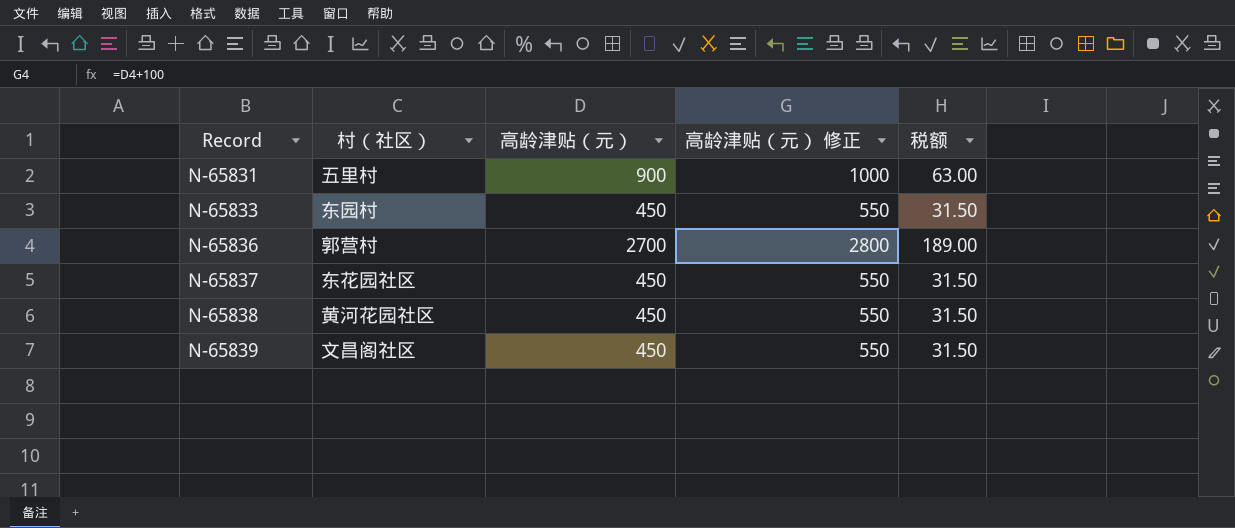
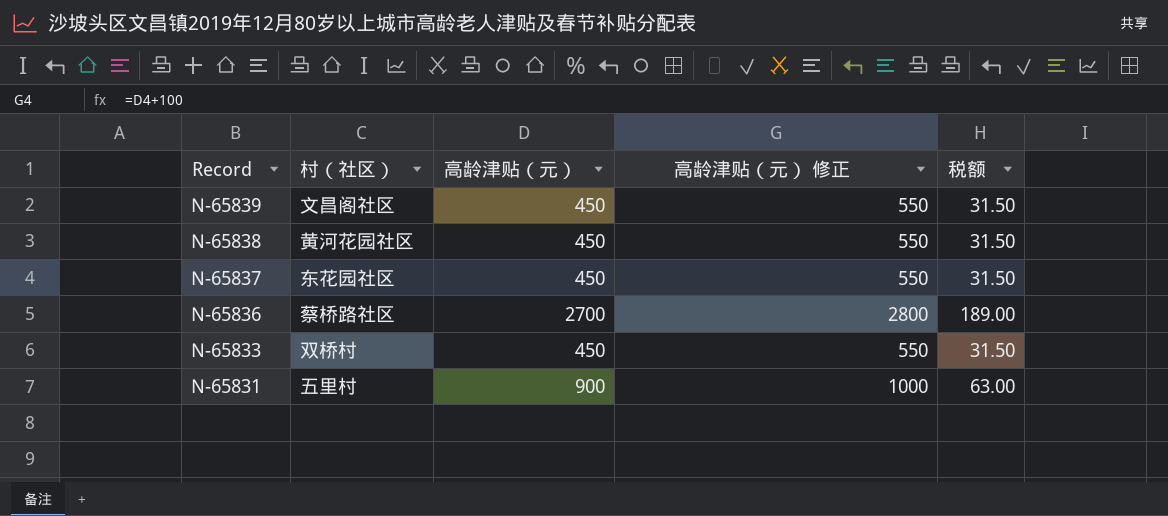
row order: Record ascending -> Record descending
N-65836 | 村（社区）: 郭营村 -> 蔡桥路社区
N-65833 | 村（社区）: 东园村 -> 双桥村

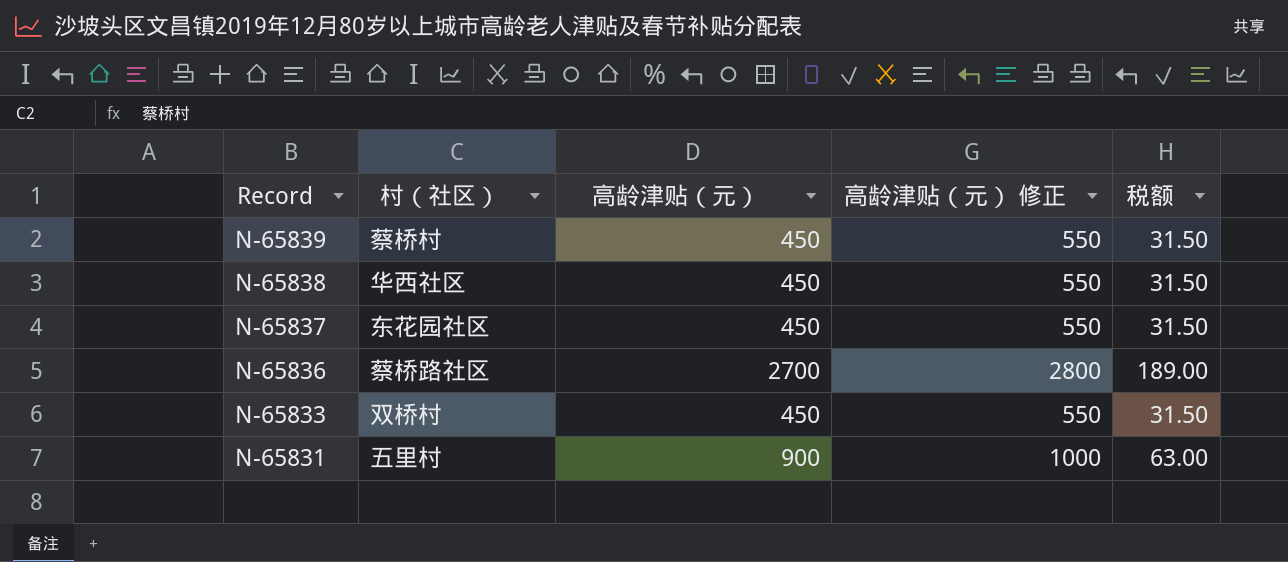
N-65839 | 村（社区）: 文昌阁社区 -> 蔡桥村
N-65838 | 村（社区）: 黄河花园社区 -> 华西社区

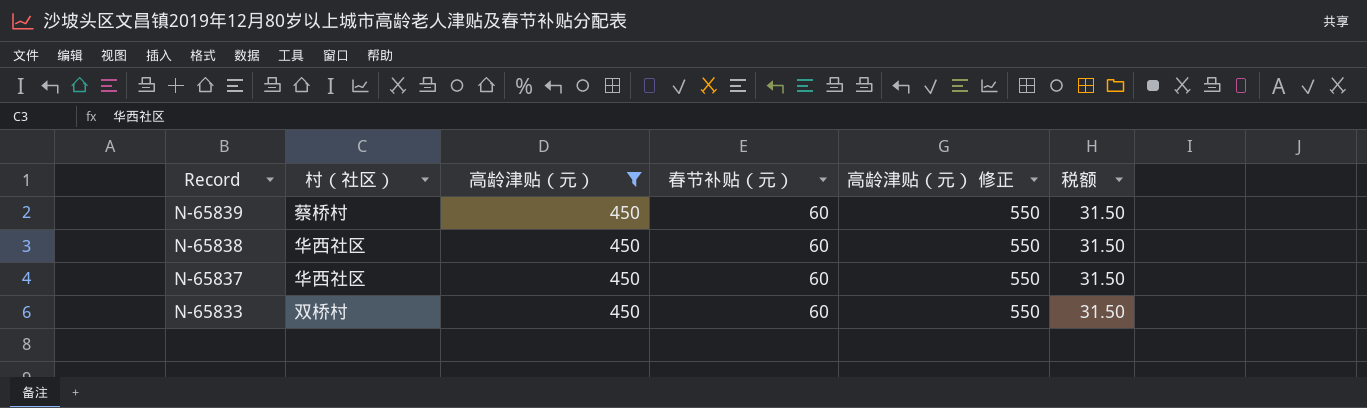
filter: none -> 高龄津贴（元） = 450
column 春节补贴（元） | position: none -> 4
N-65837 | 村（社区）: 东花园社区 -> 华西社区

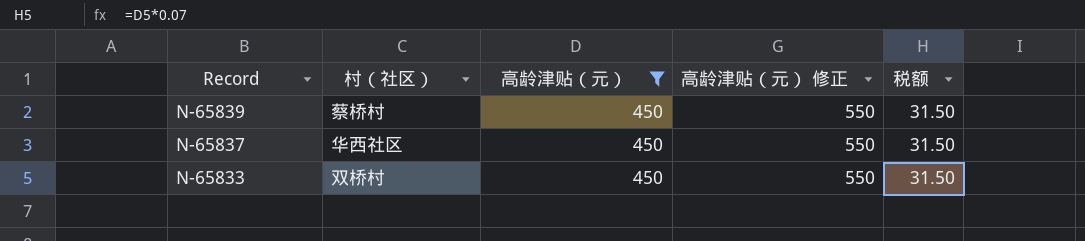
column 春节补贴（元） | position: 4 -> none
row N-65838: 华西社区 | 450 | 60 | 550 | 31.50 -> none

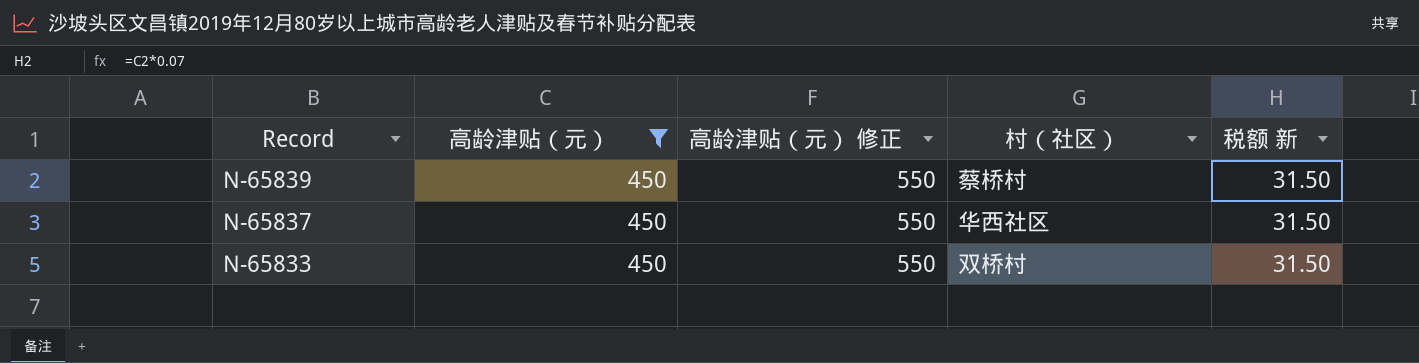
column 村（社区） | position: 2 -> 4
column name: 税额 -> 税额 新

